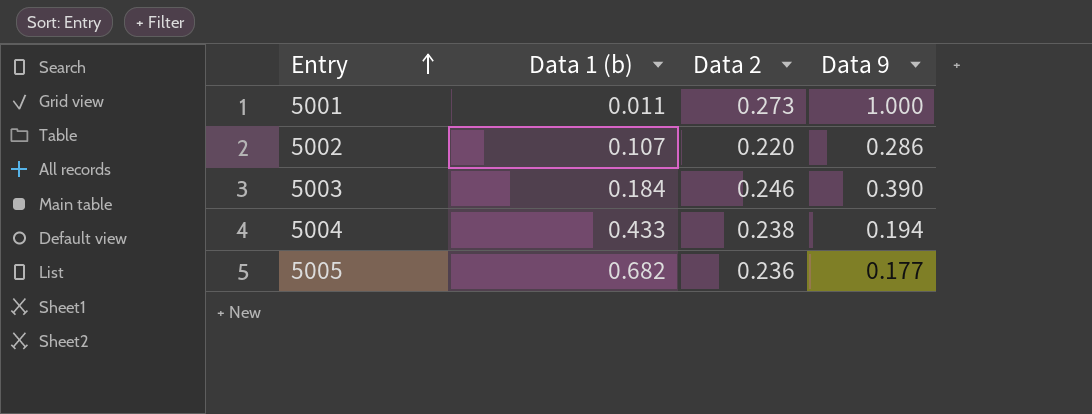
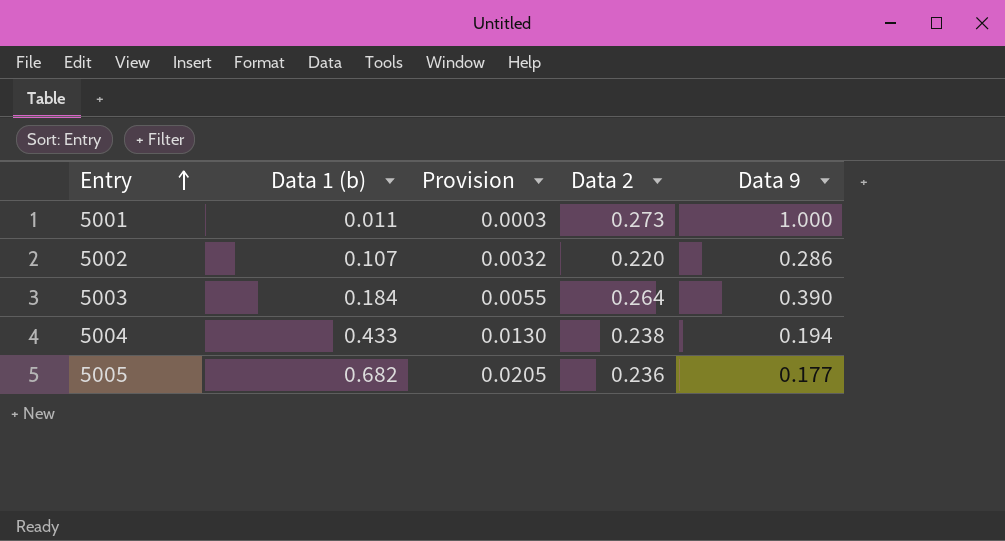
column Provision | formula: none -> [Data 1 (b)] * 0.03
5003 | Data 2: 0.246 -> 0.264

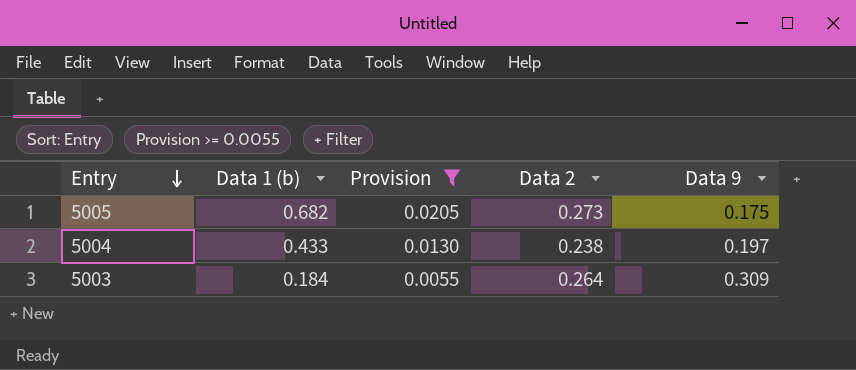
filter: none -> Provision >= 0.0055
row order: Entry ascending -> Entry descending
5005 | Data 2: 0.236 -> 0.273
5005 | Data 9: 0.177 -> 0.175
5004 | Data 9: 0.194 -> 0.197
5003 | Data 9: 0.390 -> 0.309

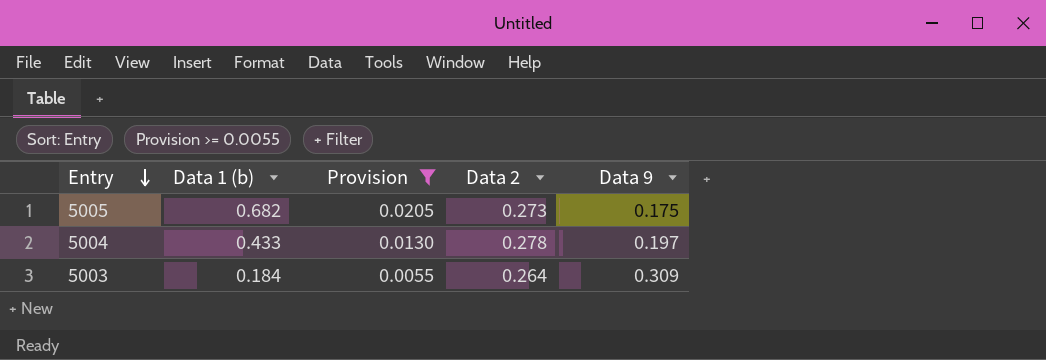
5004 | Data 2: 0.238 -> 0.278

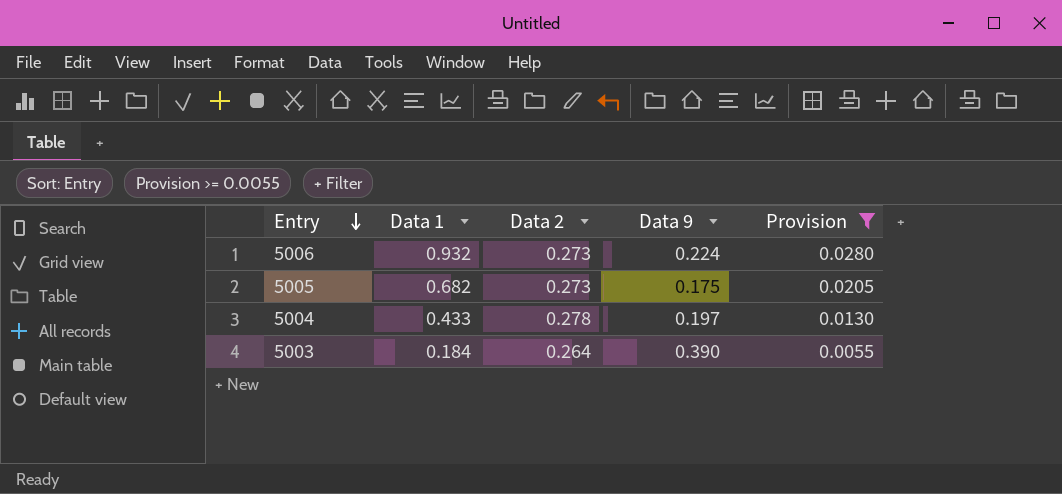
column name: Data 1 (b) -> Data 1
column Provision | position: 3 -> 5
row 5006: none -> 0.932 | 0.273 | 0.224 | 0.0280
5003 | Data 9: 0.309 -> 0.390

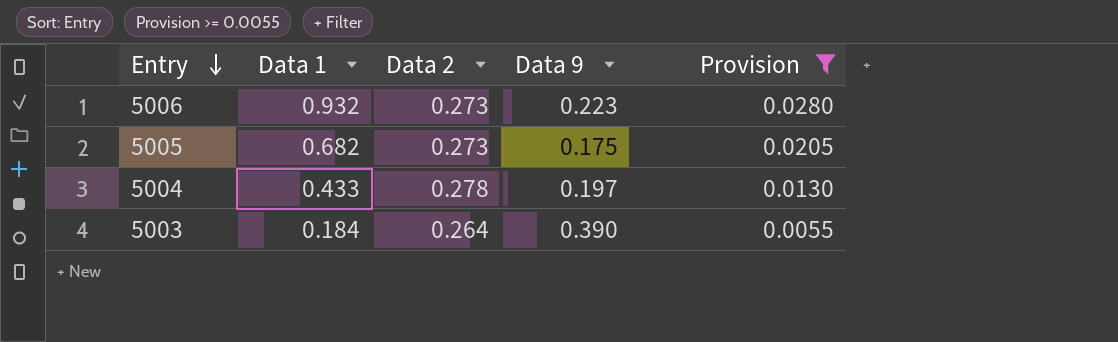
5006 | Data 9: 0.224 -> 0.223

